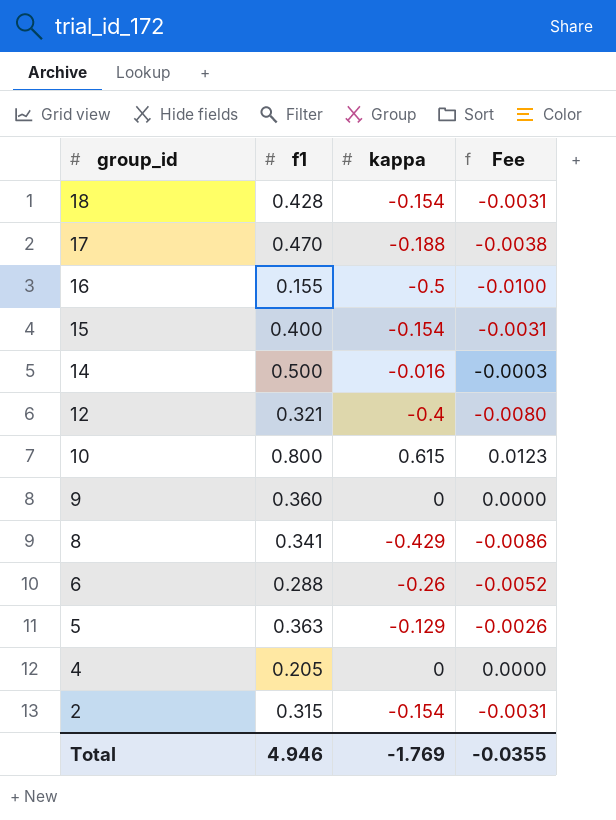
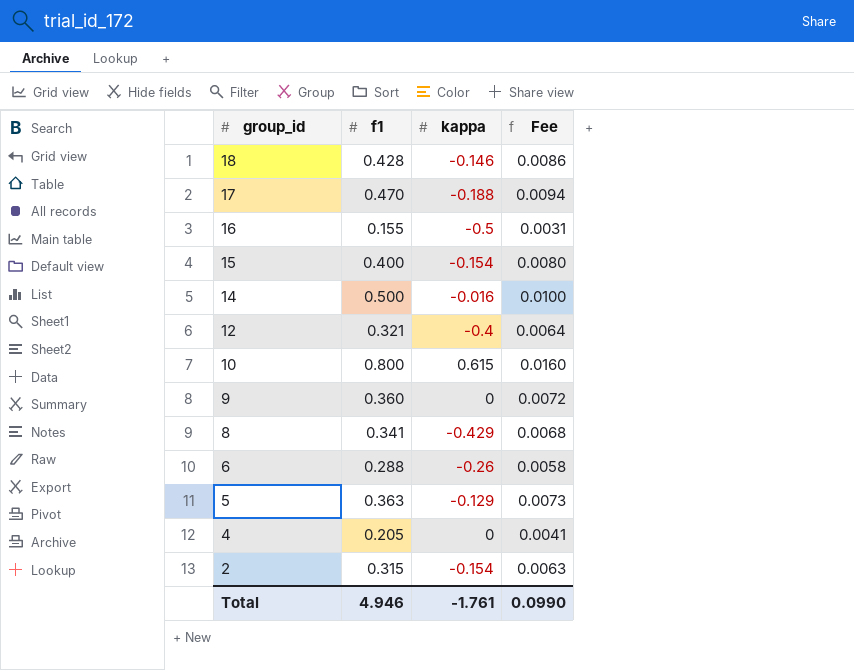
column Fee | formula: [kappa] * 0.02 -> [f1] * 0.02
18 | kappa: -0.154 -> -0.146
Total | kappa: -1.769 -> -1.761
Total | Fee: -0.0355 -> 0.0990

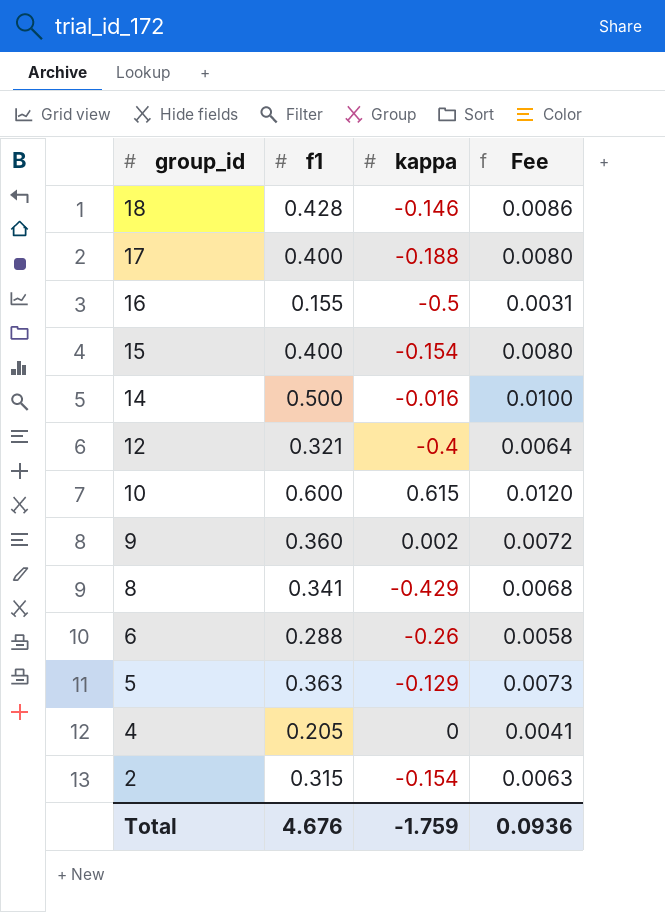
17 | f1: 0.470 -> 0.400
17 | Fee: 0.0094 -> 0.0080
10 | f1: 0.800 -> 0.600
10 | Fee: 0.0160 -> 0.0120
9 | kappa: 0 -> 0.002
Total | f1: 4.946 -> 4.676
Total | kappa: -1.761 -> -1.759
Total | Fee: 0.0990 -> 0.0936

